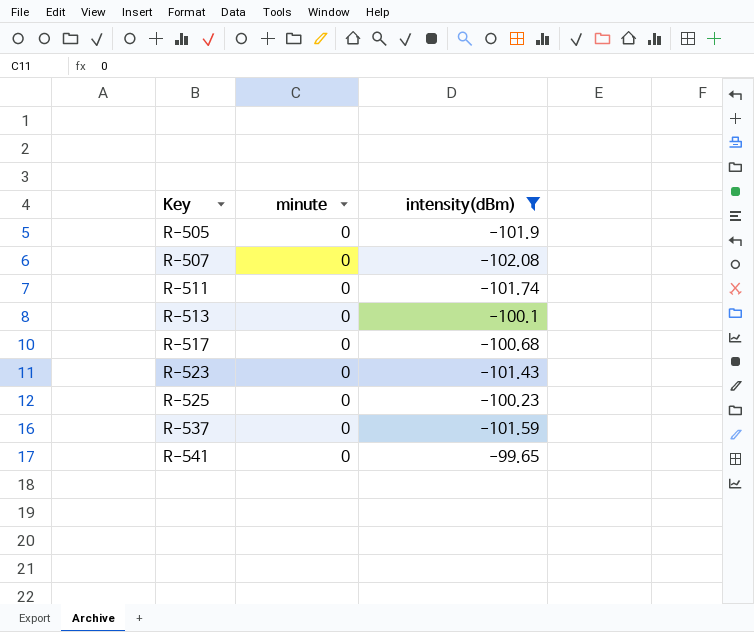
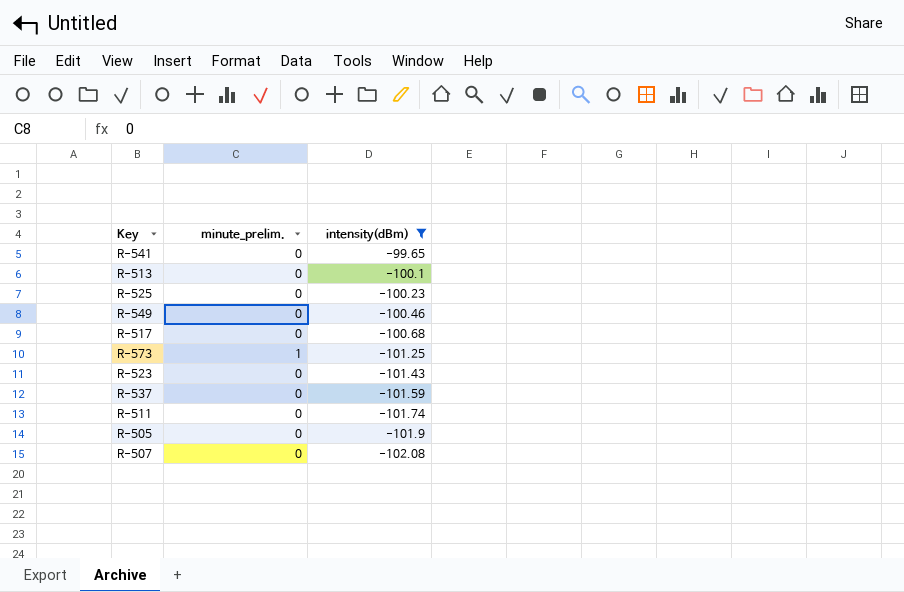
row order: Key ascending -> intensity(dBm) descending
column name: minute -> minute_prelim.
row R-549: none -> 0 | -100.46
row R-573: none -> 1 | -101.25

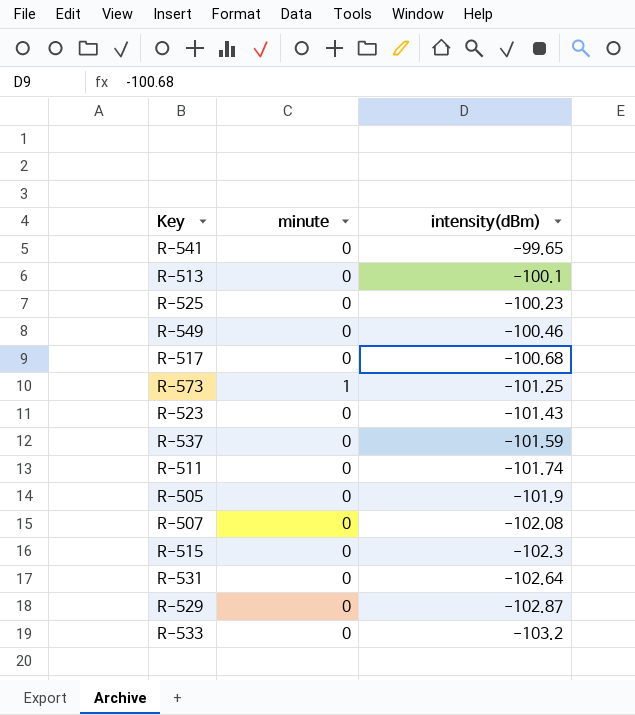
filter: intensity(dBm) >= -102.08 -> none
column name: minute_prelim. -> minute

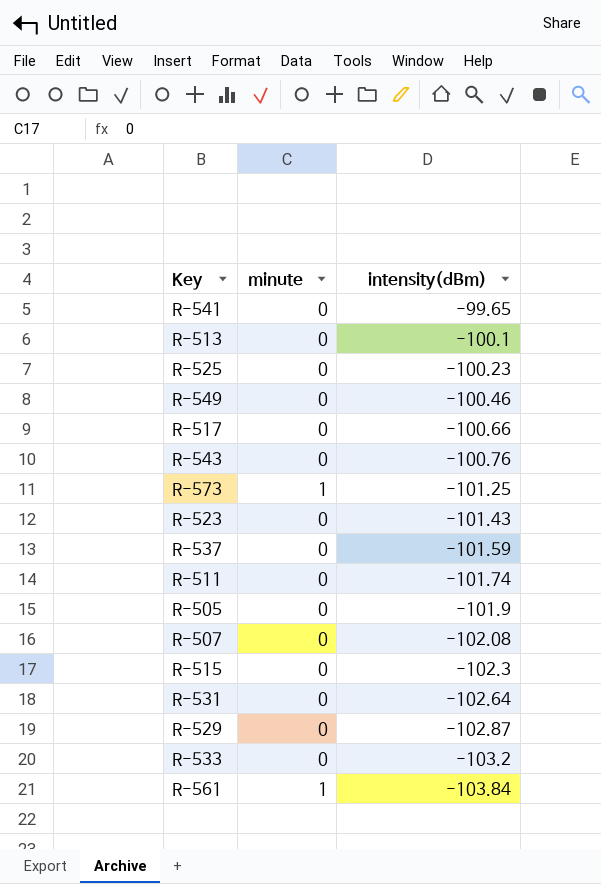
R-517 | intensity(dBm): -100.68 -> -100.66
row R-543: none -> 0 | -100.76
row R-561: none -> 1 | -103.84

